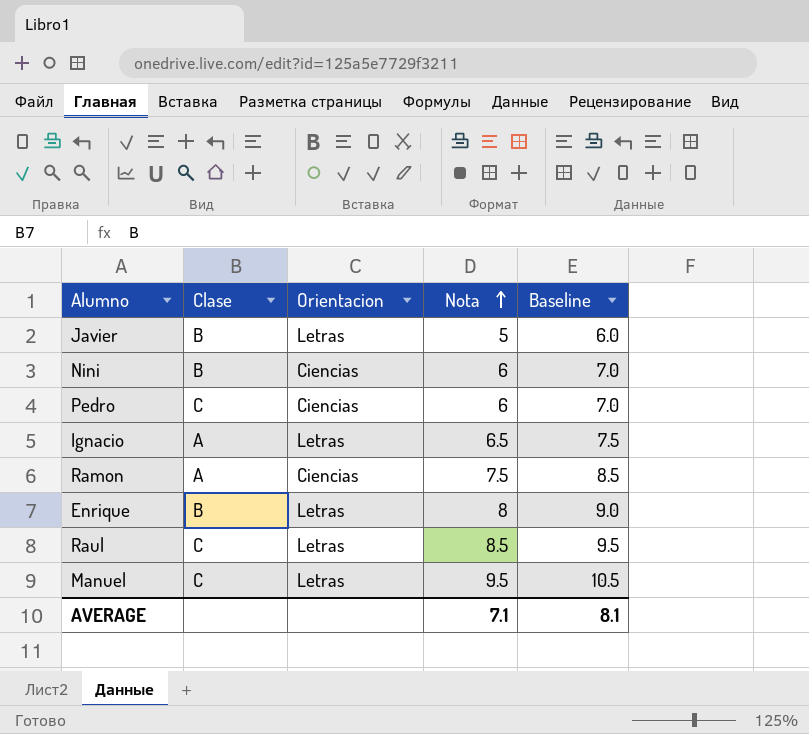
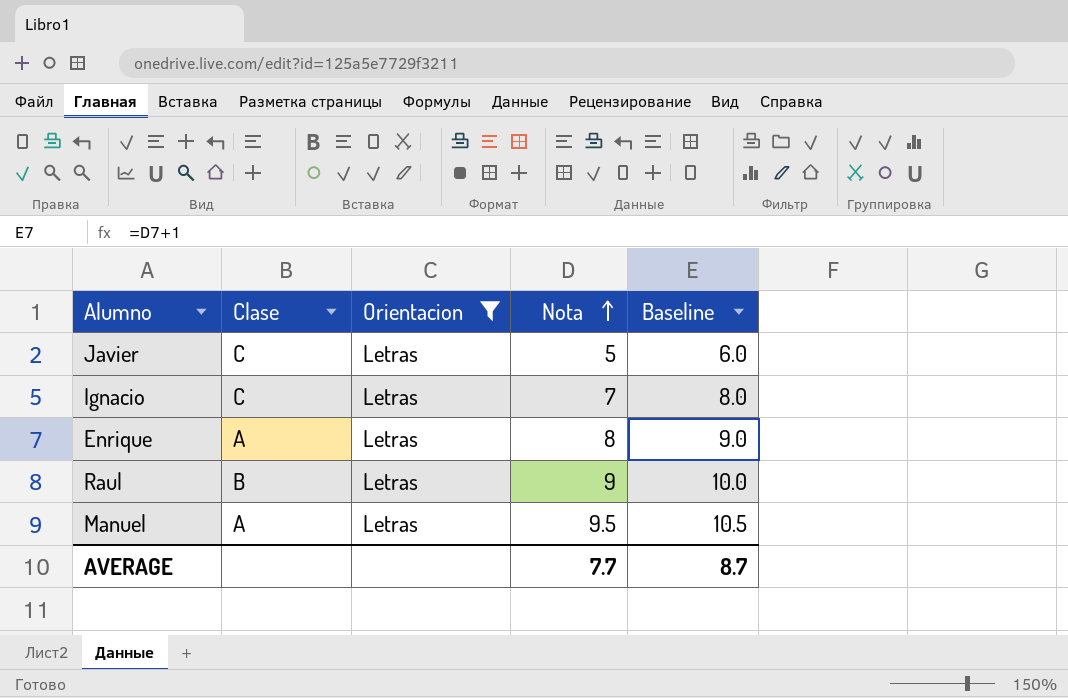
filter: none -> Orientacion = Letras
Javier | Clase: B -> C
Ignacio | Clase: A -> C
Ignacio | Nota: 6.5 -> 7
Ignacio | Baseline: 7.5 -> 8.0
Enrique | Clase: B -> A
Raul | Clase: C -> B
Raul | Nota: 8.5 -> 9
Raul | Baseline: 9.5 -> 10.0
Manuel | Clase: C -> A
AVERAGE | Nota: 7.1 -> 7.7
AVERAGE | Baseline: 8.1 -> 8.7

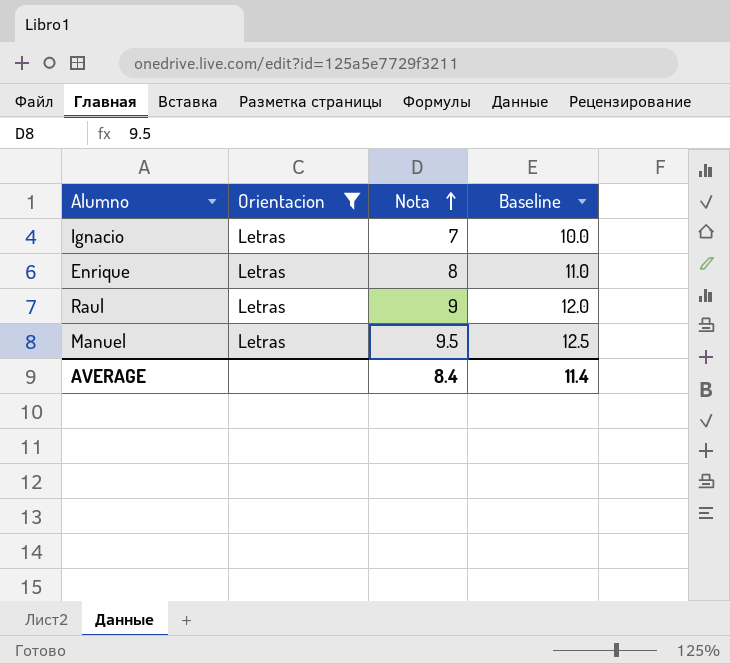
column Clase | position: 2 -> none
column Baseline | formula: [Nota] + 1 -> [Nota] + 3
row Javier: C | Letras | 5 | 6.0 -> none
AVERAGE | Nota: 7.7 -> 8.4
AVERAGE | Baseline: 8.7 -> 11.4

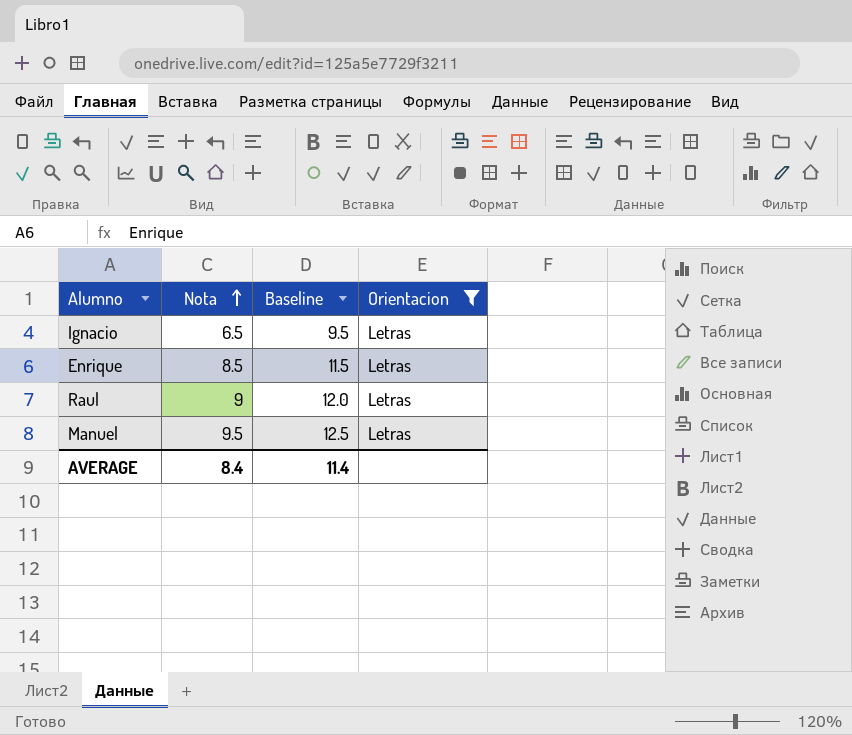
column Orientacion | position: 2 -> 4
Ignacio | Nota: 7 -> 6.5
Ignacio | Baseline: 10.0 -> 9.5
Enrique | Nota: 8 -> 8.5
Enrique | Baseline: 11.0 -> 11.5

